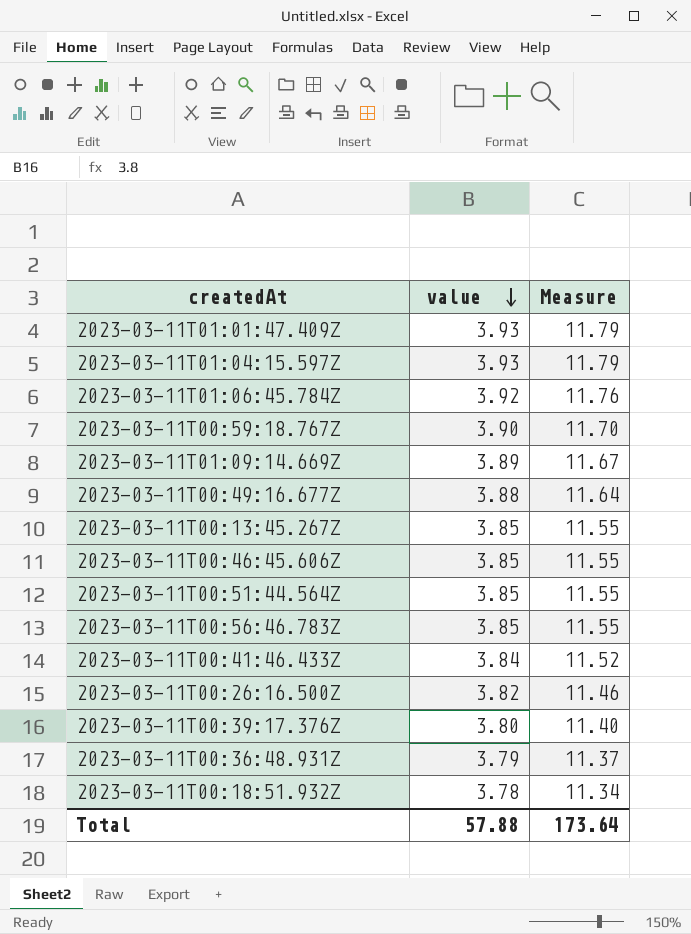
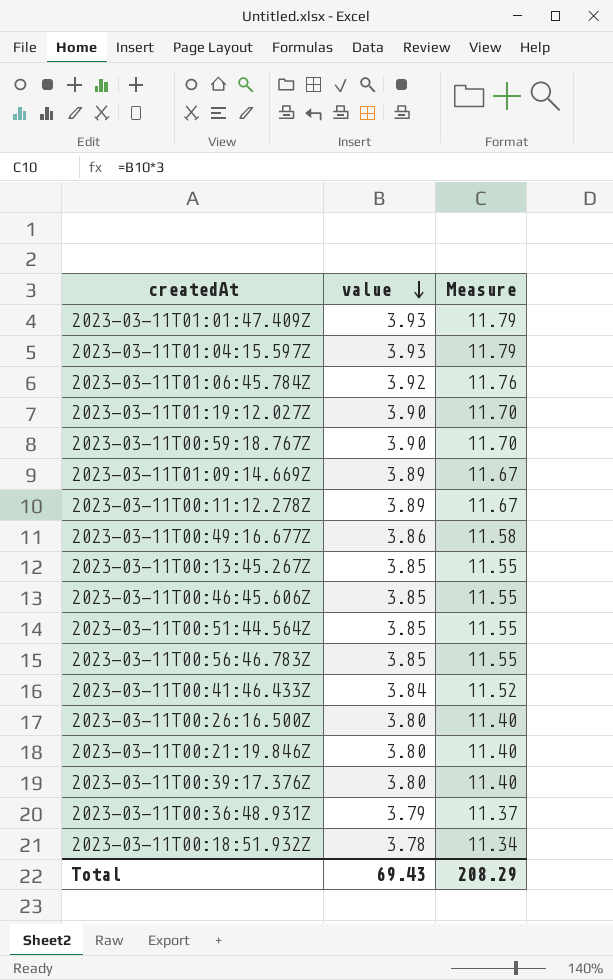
row 2023-03-11T01:19:12.027Z: none -> 3.90 | 11.70
row 2023-03-11T00:11:12.278Z: none -> 3.89 | 11.67
2023-03-11T00:49:16.677Z | value: 3.88 -> 3.86
2023-03-11T00:49:16.677Z | Measure: 11.64 -> 11.58
2023-03-11T00:26:16.500Z | value: 3.82 -> 3.80
2023-03-11T00:26:16.500Z | Measure: 11.46 -> 11.40
row 2023-03-11T00:21:19.846Z: none -> 3.80 | 11.40
Total | value: 57.88 -> 69.43
Total | Measure: 173.64 -> 208.29

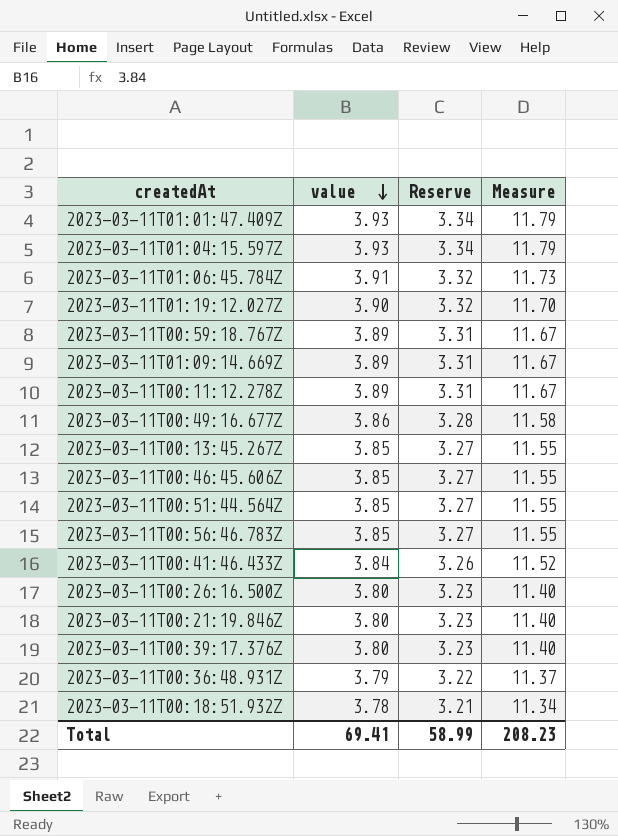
column Reserve | formula: none -> [value] * 0.85
2023-03-11T01:06:45.784Z | value: 3.92 -> 3.91
2023-03-11T01:06:45.784Z | Measure: 11.76 -> 11.73
2023-03-11T00:59:18.767Z | value: 3.90 -> 3.89
2023-03-11T00:59:18.767Z | Measure: 11.70 -> 11.67
Total | value: 69.43 -> 69.41
Total | Measure: 208.29 -> 208.23

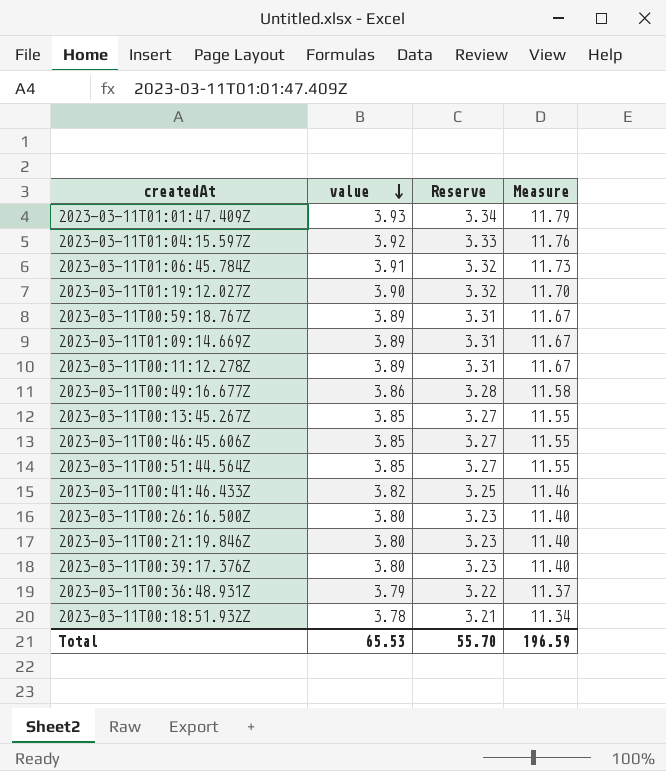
row 2023-03-11T00:56:46.783Z: 3.85 | 3.27 | 11.55 -> none
2023-03-11T01:04:15.597Z | value: 3.93 -> 3.92
2023-03-11T01:04:15.597Z | Reserve: 3.34 -> 3.33
2023-03-11T01:04:15.597Z | Measure: 11.79 -> 11.76
2023-03-11T00:41:46.433Z | value: 3.84 -> 3.82
2023-03-11T00:41:46.433Z | Reserve: 3.26 -> 3.25
2023-03-11T00:41:46.433Z | Measure: 11.52 -> 11.46
Total | value: 69.41 -> 65.53
Total | Reserve: 58.99 -> 55.70
Total | Measure: 208.23 -> 196.59

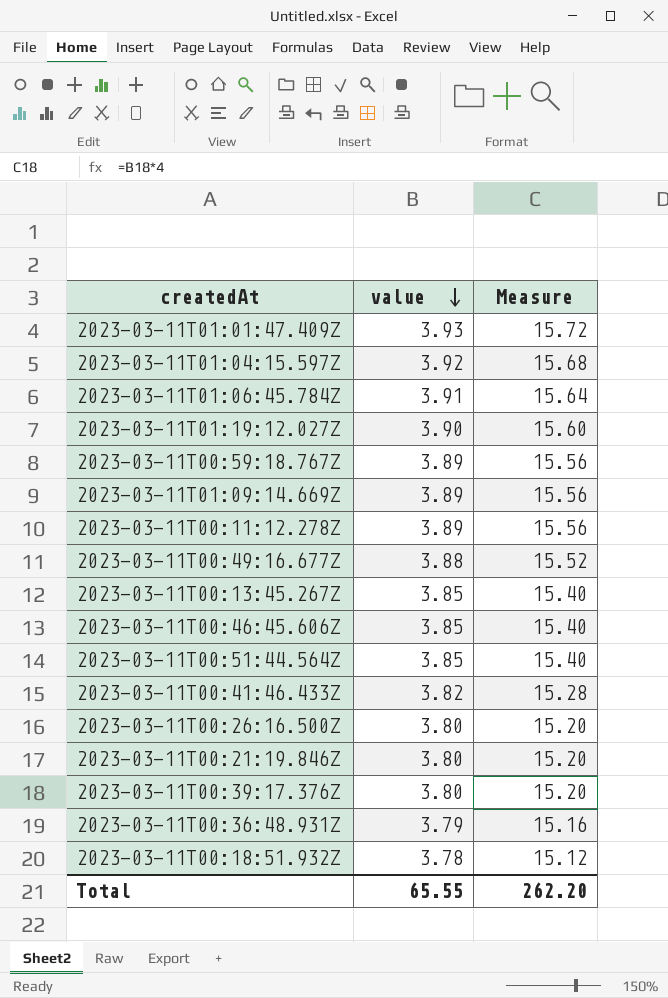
column Reserve | formula: [value] * 0.85 -> none
column Measure | formula: [value] * 3 -> [value] * 4
2023-03-11T00:49:16.677Z | value: 3.86 -> 3.88
Total | value: 65.53 -> 65.55
Total | Measure: 196.59 -> 262.20

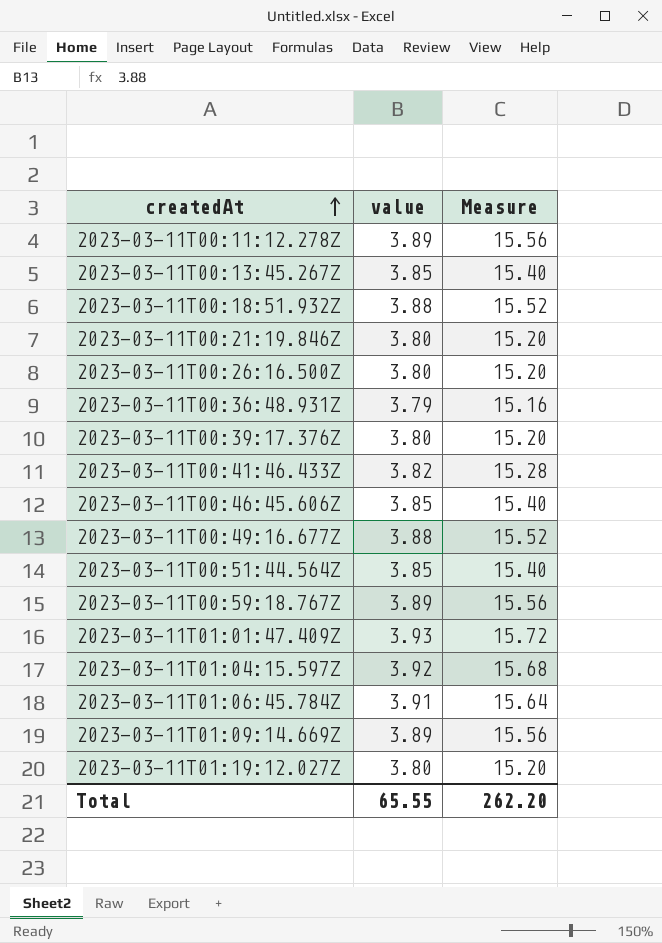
row order: value descending -> createdAt ascending
2023-03-11T00:18:51.932Z | value: 3.78 -> 3.88
2023-03-11T00:18:51.932Z | Measure: 15.12 -> 15.52
2023-03-11T01:19:12.027Z | value: 3.90 -> 3.80
2023-03-11T01:19:12.027Z | Measure: 15.60 -> 15.20

